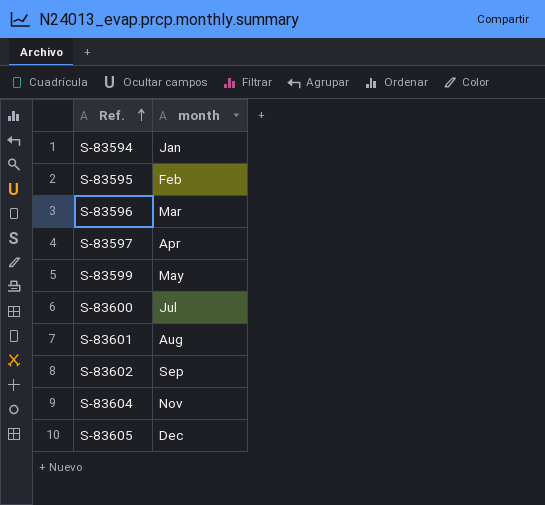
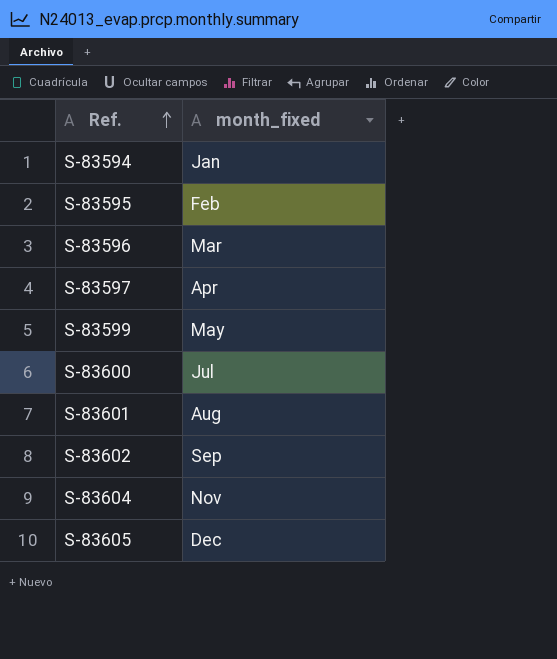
column name: month -> month_fixed

